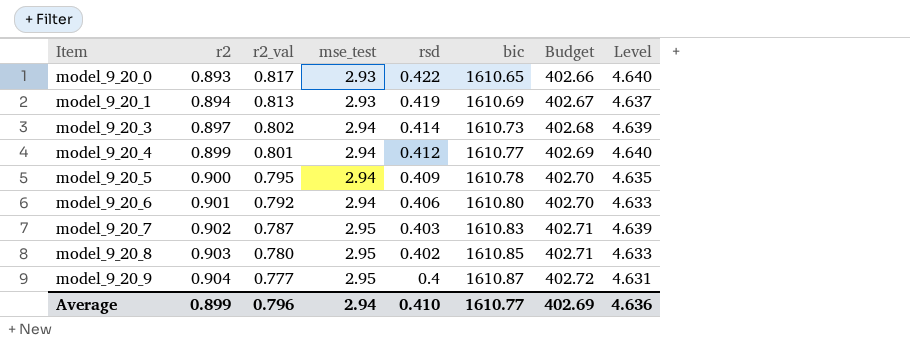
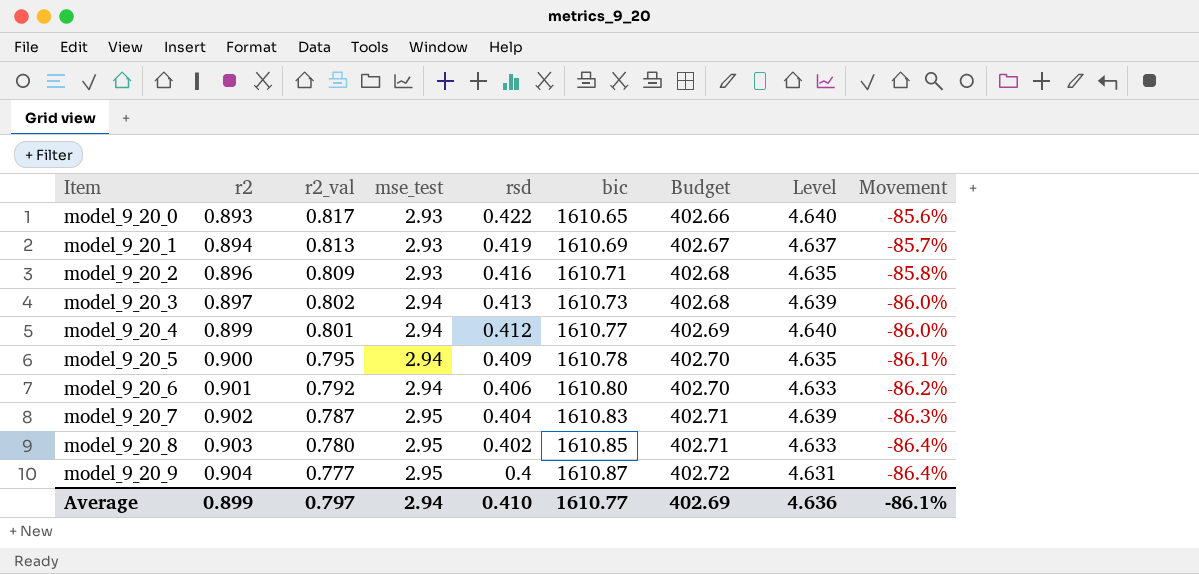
column Movement | formula: none -> ([rsd] - [mse_test]) / [mse_test]
row model_9_20_2: none -> 0.896 | 0.809 | 2.93 | 0.416 | 1610.71 | 402.68 | 4.635 | -85.8%
model_9_20_3 | rsd: 0.414 -> 0.413
model_9_20_7 | rsd: 0.403 -> 0.404
Average | r2_val: 0.796 -> 0.797

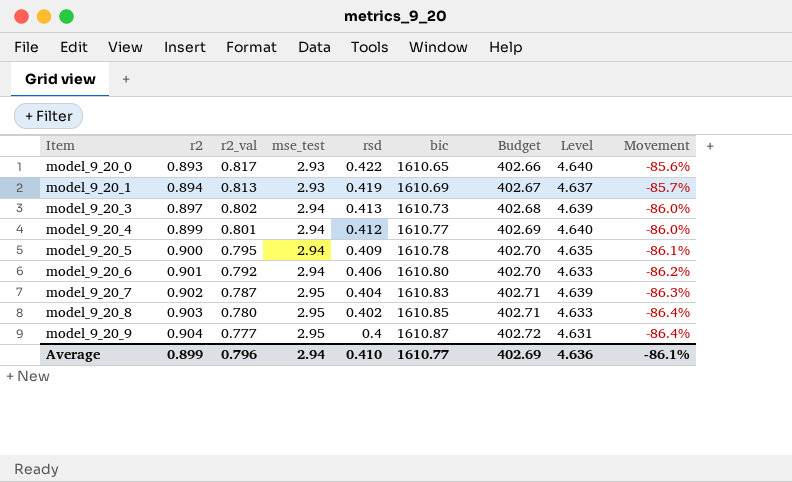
row model_9_20_2: 0.896 | 0.809 | 2.93 | 0.416 | 1610.71 | 402.68 | 4.635 | -85.8% -> none
Average | r2_val: 0.797 -> 0.796

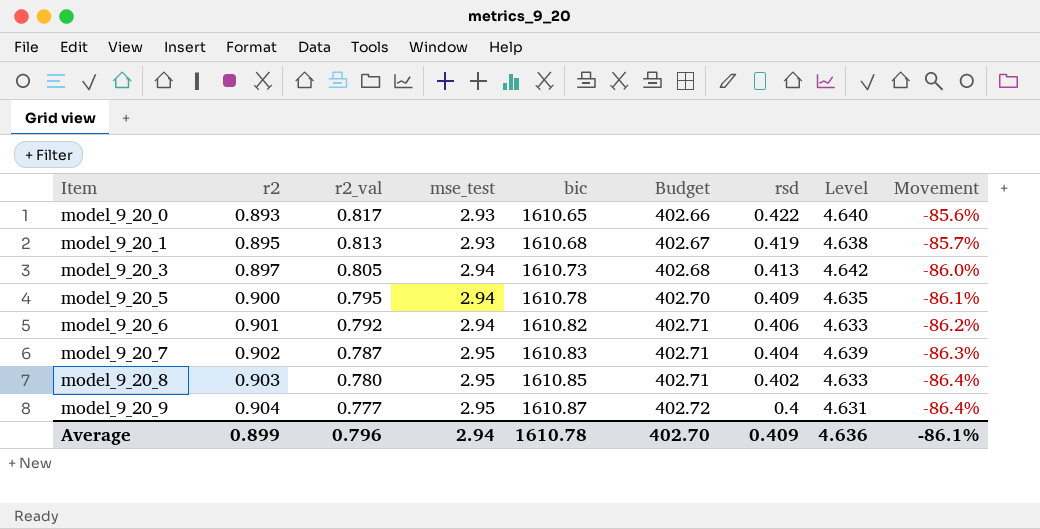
column rsd | position: 5 -> 7
row model_9_20_4: 0.899 | 0.801 | 2.94 | 0.412 | 1610.77 | 402.69 | 4.640 | -86.0% -> none
model_9_20_1 | r2: 0.894 -> 0.895
model_9_20_1 | bic: 1610.69 -> 1610.68
model_9_20_1 | Level: 4.637 -> 4.638
model_9_20_3 | r2_val: 0.802 -> 0.805
model_9_20_3 | Level: 4.639 -> 4.642
model_9_20_6 | bic: 1610.80 -> 1610.82
model_9_20_6 | Budget: 402.70 -> 402.71
Average | bic: 1610.77 -> 1610.78
Average | Budget: 402.69 -> 402.70
Average | rsd: 0.410 -> 0.409

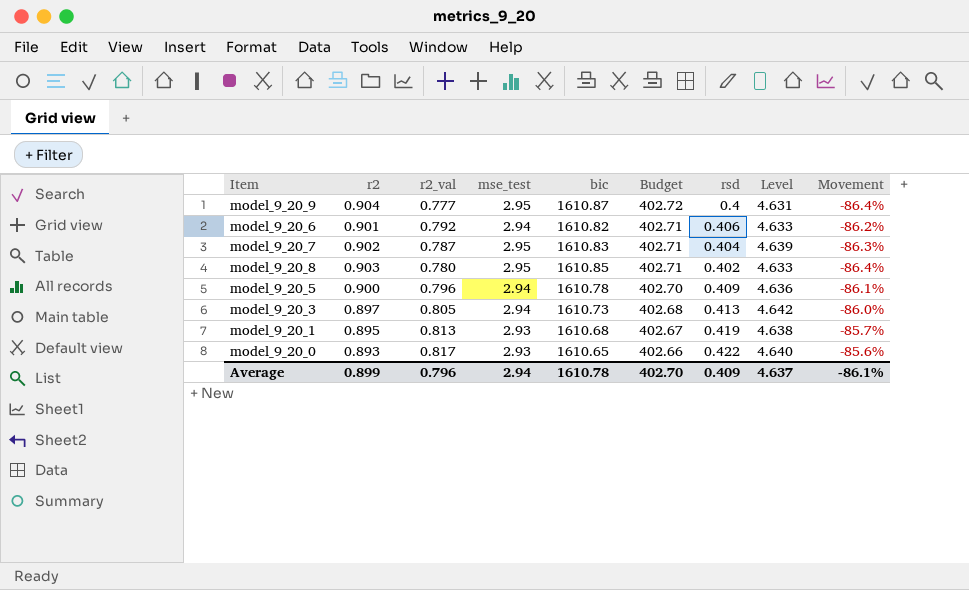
row order: Item ascending -> Budget descending
model_9_20_5 | r2_val: 0.795 -> 0.796
model_9_20_5 | Level: 4.635 -> 4.636
Average | Level: 4.636 -> 4.637

